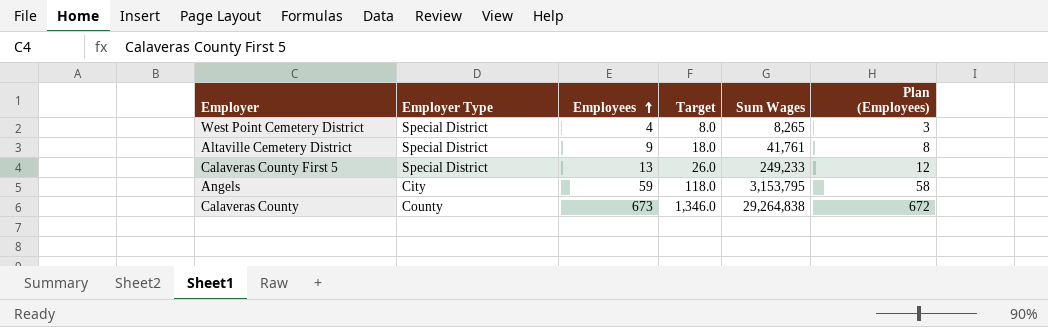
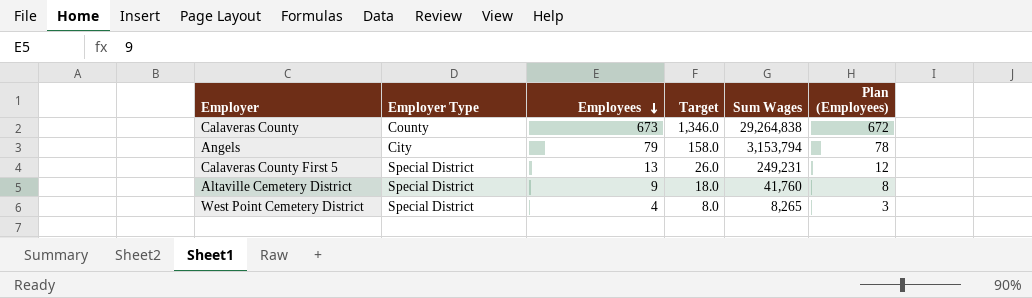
row order: Employees ascending -> Employees descending
Angels | Employees: 59 -> 79
Angels | Target: 118.0 -> 158.0
Angels | Sum Wages: 3,153,795 -> 3,153,794
Angels | Plan (Employees): 58 -> 78
Calaveras County First 5 | Sum Wages: 249,233 -> 249,231
Altaville Cemetery District | Sum Wages: 41,761 -> 41,760

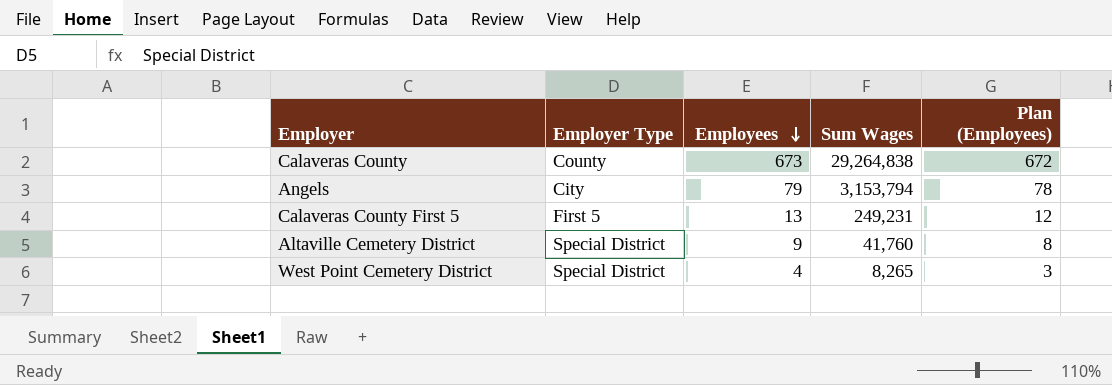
column Target | formula: [Employees] * 2 -> none
Calaveras County First 5 | Employer Type: Special District -> First 5

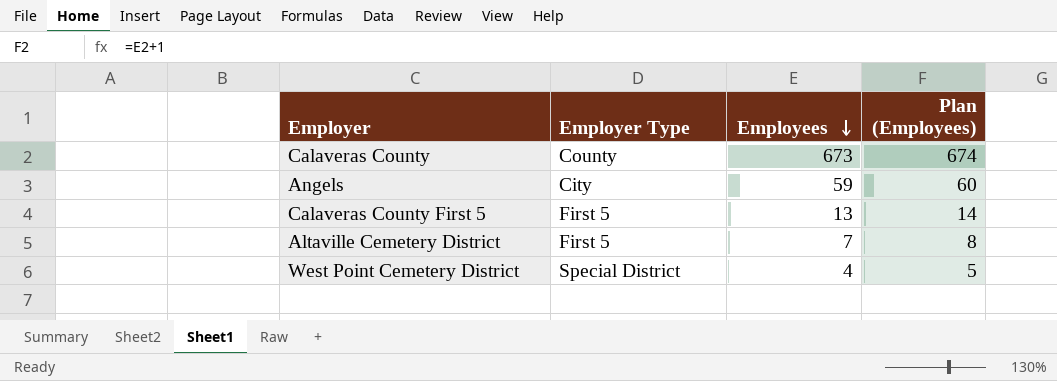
column Sum Wages | position: 4 -> none
column Plan (Employees) | formula: [Employees] - 1 -> [Employees] + 1
Angels | Employees: 79 -> 59
Altaville Cemetery District | Employer Type: Special District -> First 5
Altaville Cemetery District | Employees: 9 -> 7

